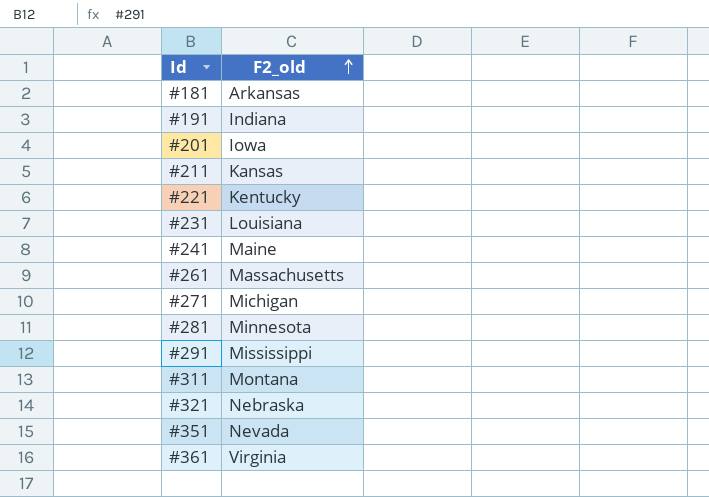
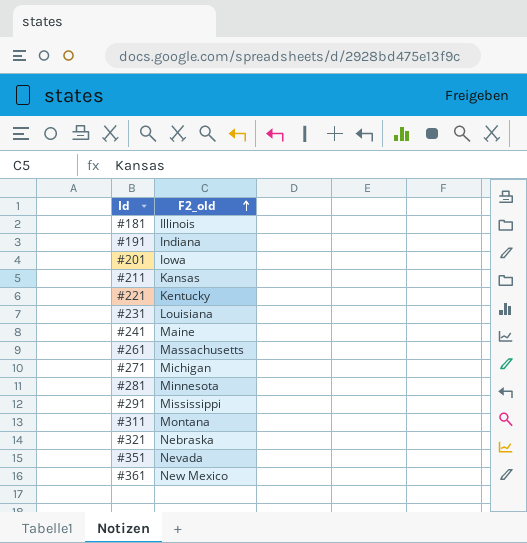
#181 | F2_old: Arkansas -> Illinois
#361 | F2_old: Virginia -> New Mexico

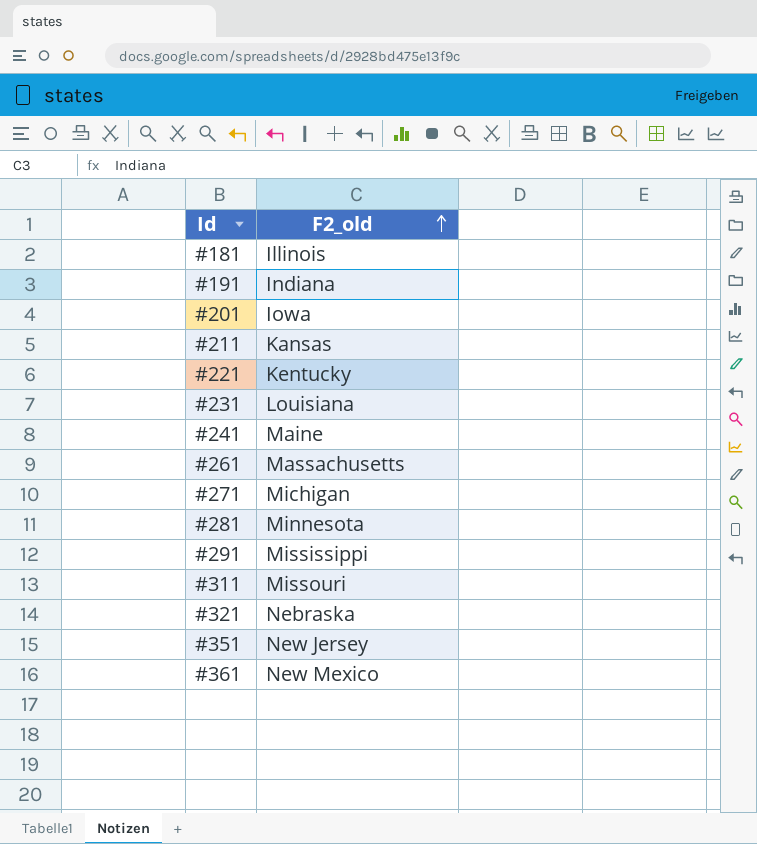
#311 | F2_old: Montana -> Missouri
#351 | F2_old: Nevada -> New Jersey

